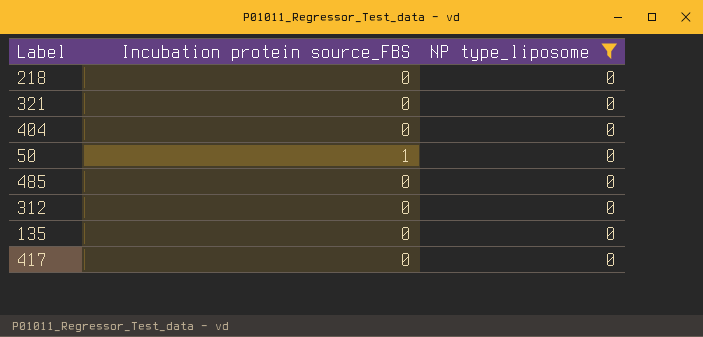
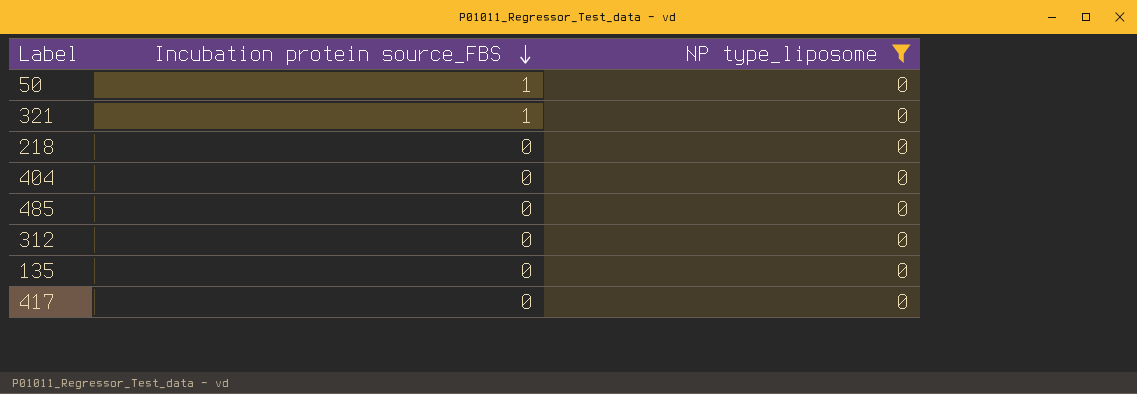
row order: none -> Incubation protein source_FBS descending
321 | Incubation protein source_FBS: 0 -> 1

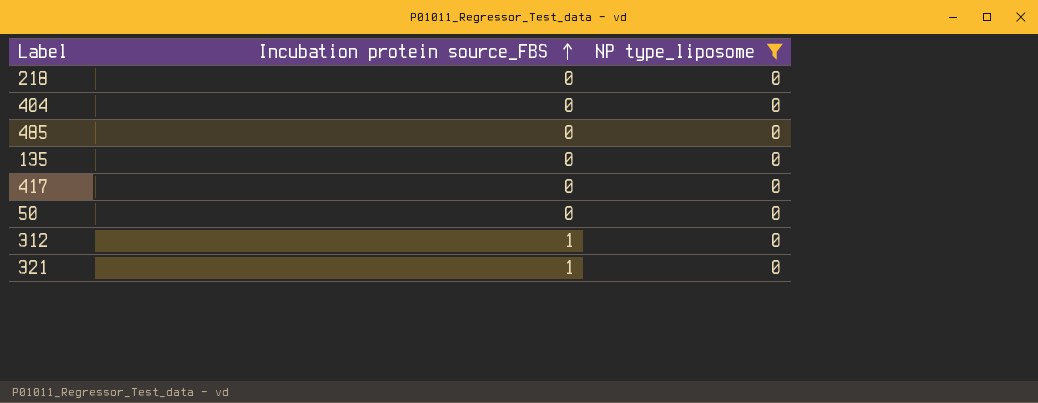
row order: Incubation protein source_FBS descending -> Incubation protein source_FBS ascending
50 | Incubation protein source_FBS: 1 -> 0
312 | Incubation protein source_FBS: 0 -> 1

